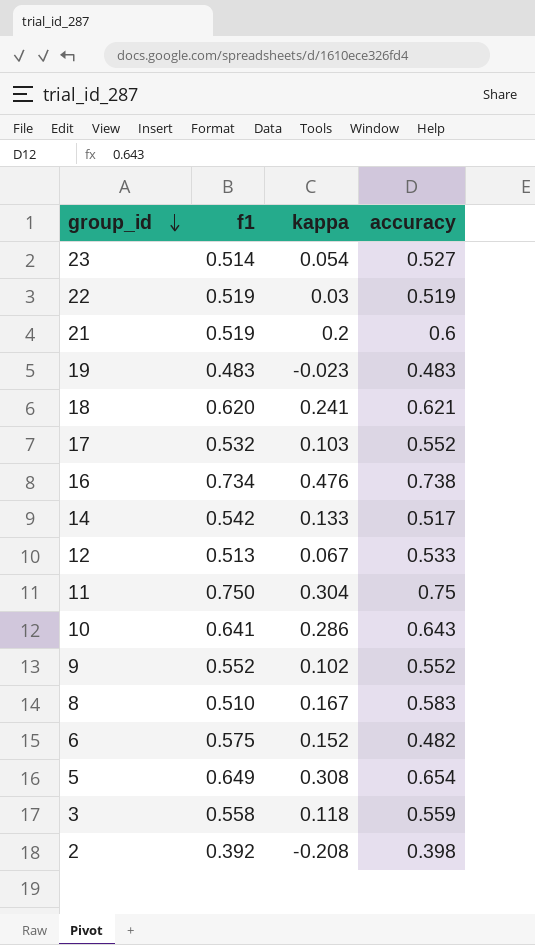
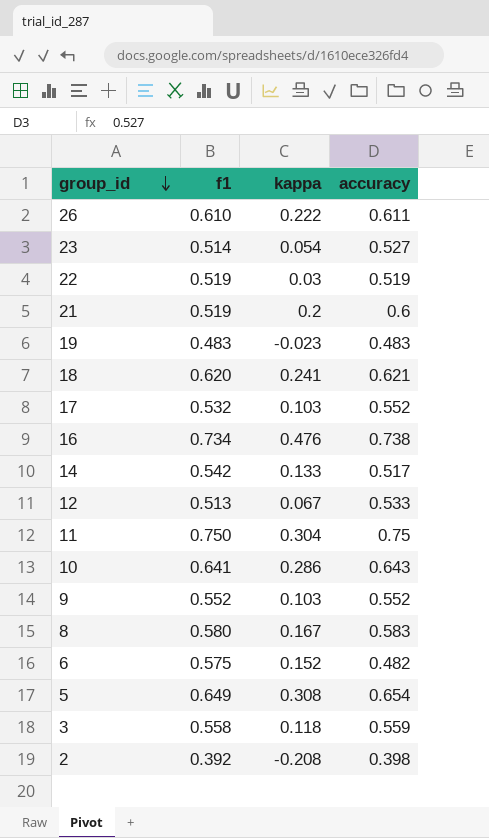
row 26: none -> 0.610 | 0.222 | 0.611
9 | kappa: 0.102 -> 0.103
8 | f1: 0.510 -> 0.580

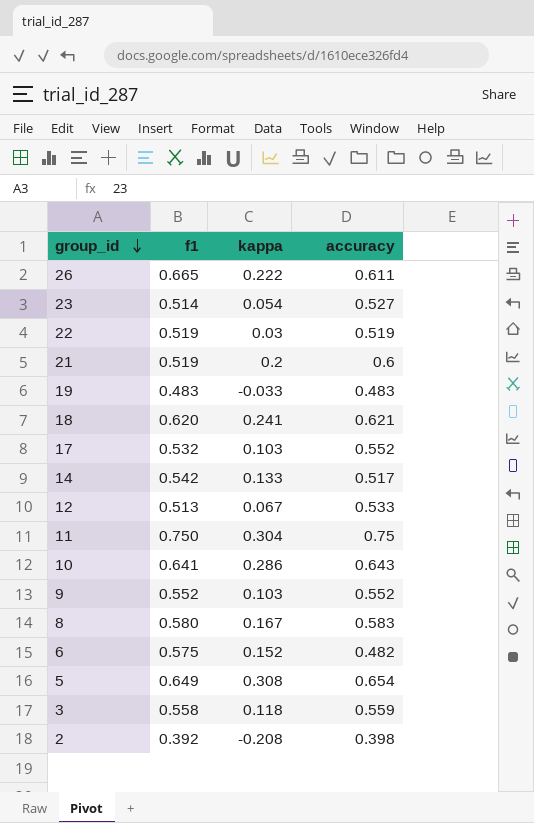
row 16: 0.734 | 0.476 | 0.738 -> none
26 | f1: 0.610 -> 0.665
19 | kappa: -0.023 -> -0.033

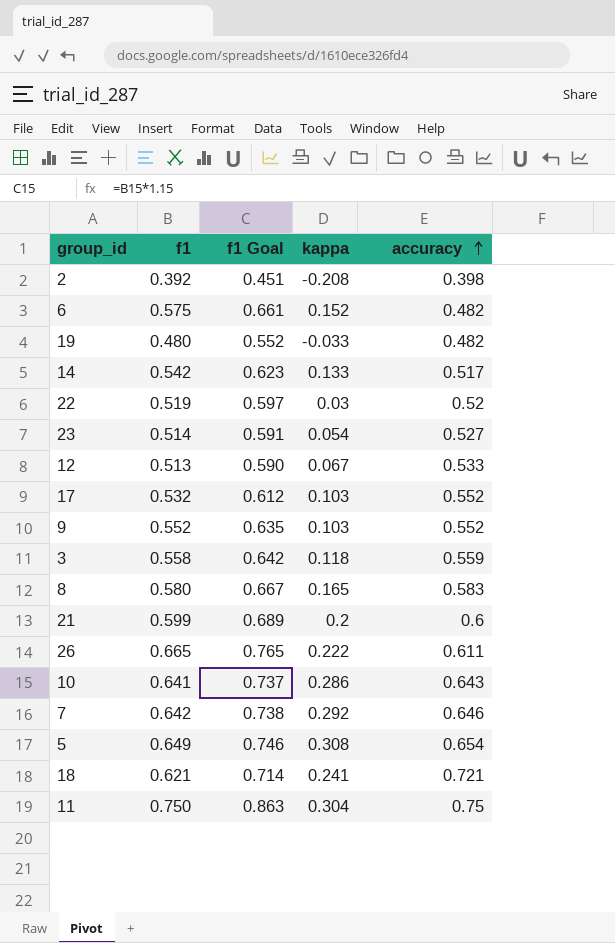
row order: group_id descending -> accuracy ascending
column f1 Goal | formula: none -> [f1] * 1.15
19 | f1: 0.483 -> 0.480
19 | accuracy: 0.483 -> 0.482
22 | accuracy: 0.519 -> 0.52
8 | kappa: 0.167 -> 0.165
21 | f1: 0.519 -> 0.599
row 7: none -> 0.642 | 0.738 | 0.292 | 0.646
18 | f1: 0.620 -> 0.621
18 | accuracy: 0.621 -> 0.721

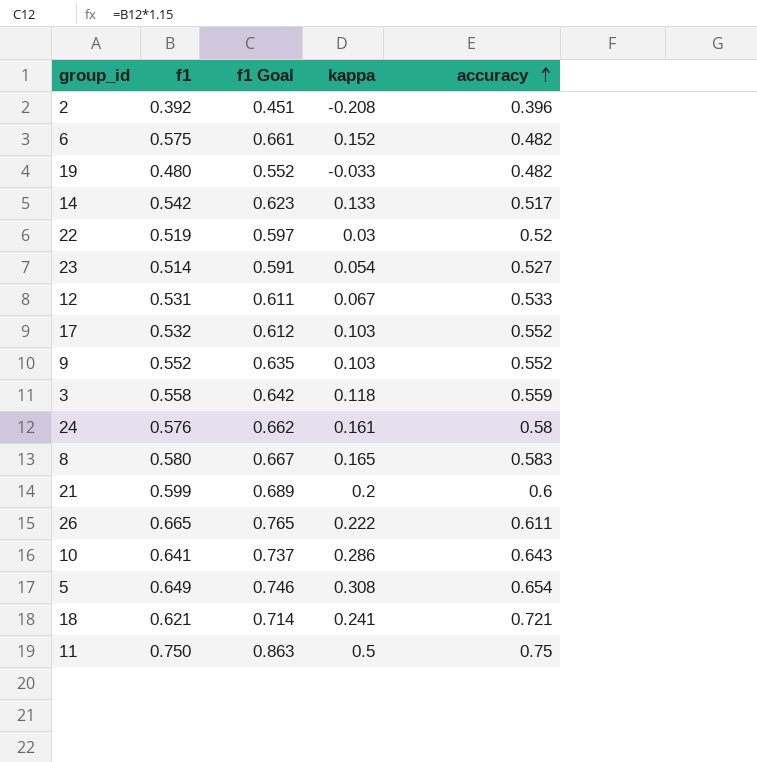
row 7: 0.642 | 0.738 | 0.292 | 0.646 -> none
2 | accuracy: 0.398 -> 0.396
12 | f1: 0.513 -> 0.531
12 | f1 Goal: 0.590 -> 0.611
row 24: none -> 0.576 | 0.662 | 0.161 | 0.58
11 | kappa: 0.304 -> 0.5

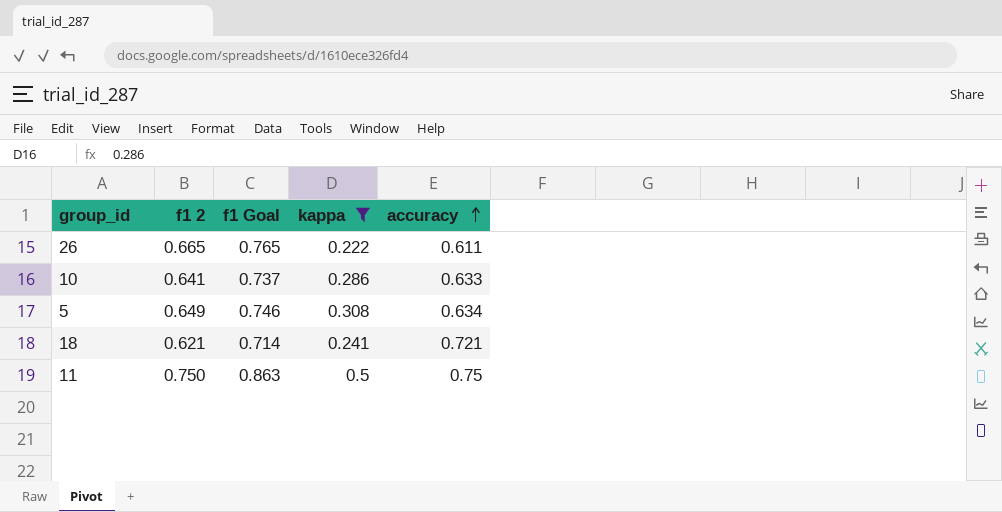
filter: none -> kappa >= 0.222
column name: f1 -> f1 2
10 | accuracy: 0.643 -> 0.633
5 | accuracy: 0.654 -> 0.634

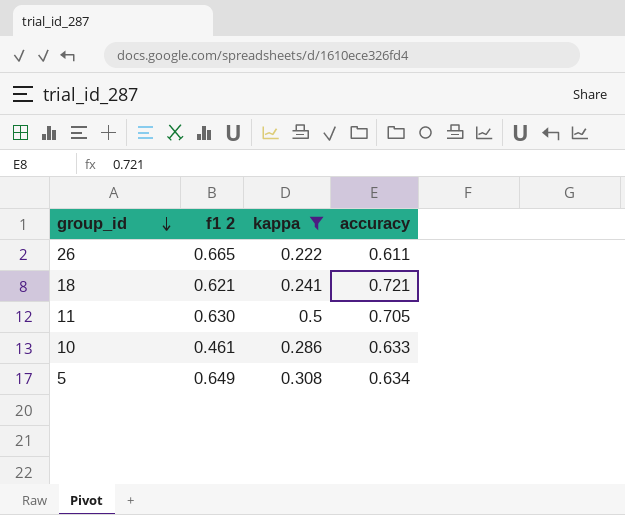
row order: accuracy ascending -> group_id descending
column f1 Goal | formula: [f1 2] * 1.15 -> none
11 | f1 2: 0.750 -> 0.630
11 | accuracy: 0.75 -> 0.705
10 | f1 2: 0.641 -> 0.461

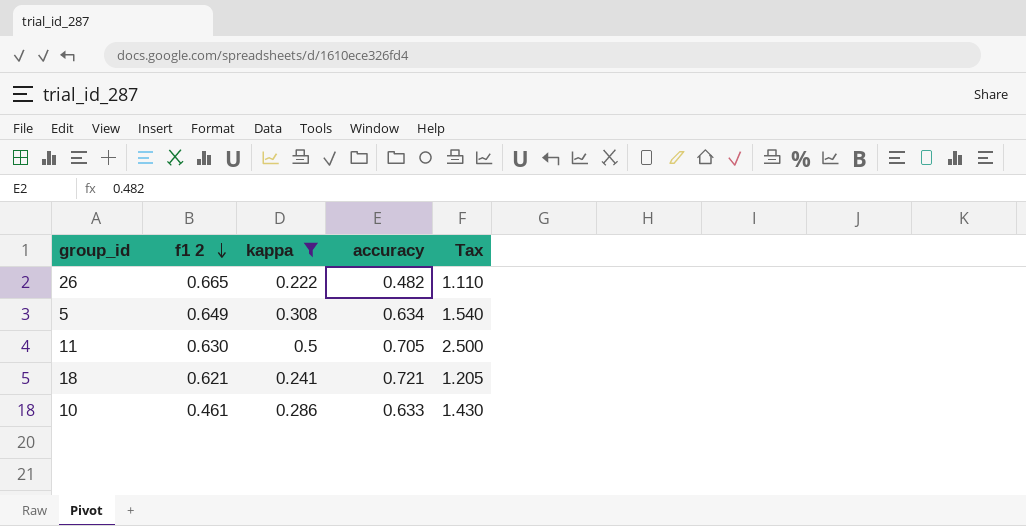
row order: group_id descending -> f1 2 descending
column Tax | formula: none -> [kappa] * 5
26 | accuracy: 0.611 -> 0.482

